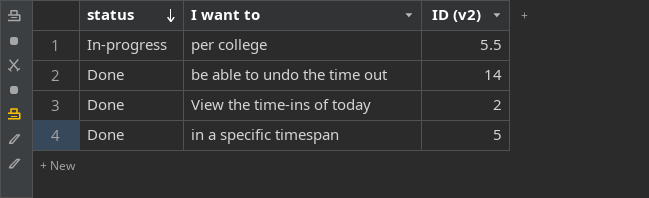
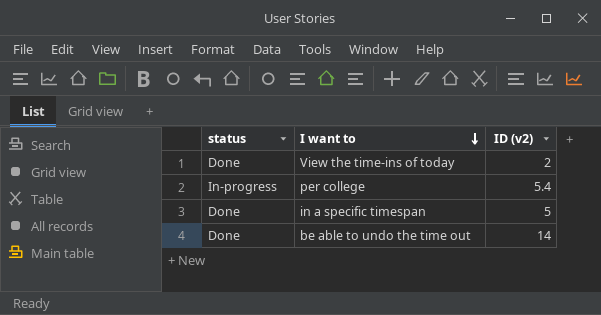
row order: status descending -> I want to descending
per college | ID (v2): 5.5 -> 5.4

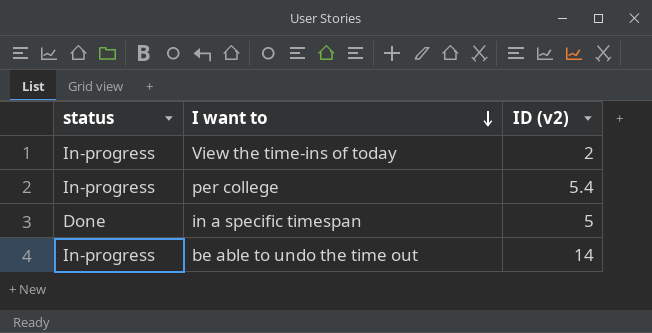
View the time-ins of today | status: Done -> In-progress
be able to undo the time out | status: Done -> In-progress

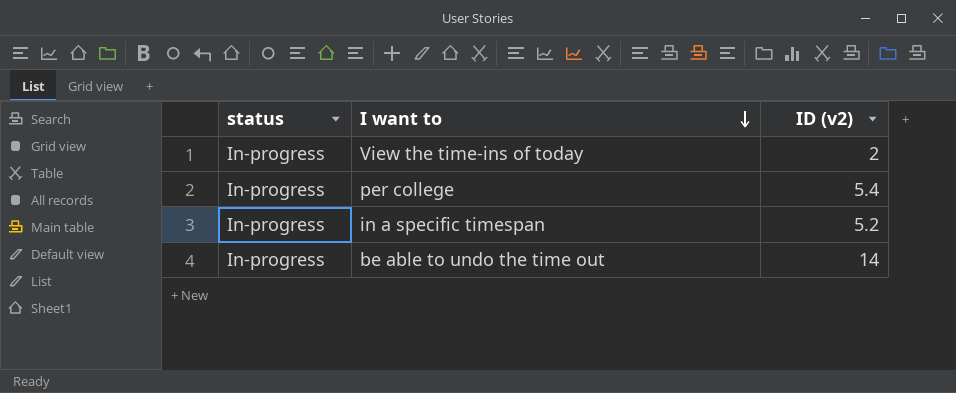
in a specific timespan | status: Done -> In-progress
in a specific timespan | ID (v2): 5 -> 5.2

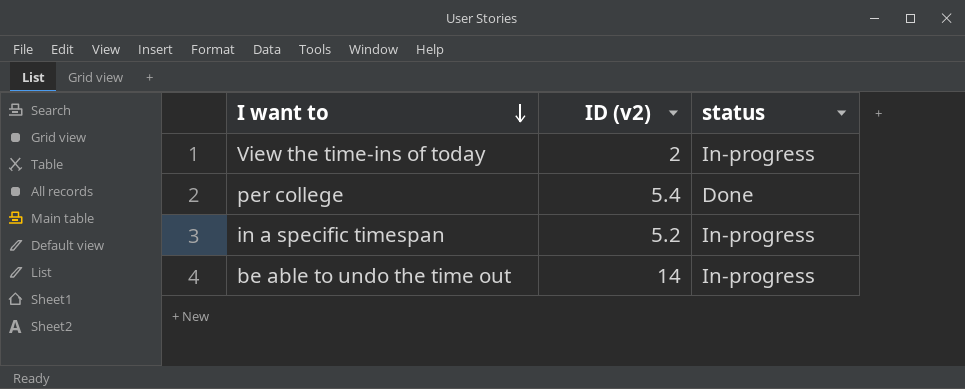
column status | position: 1 -> 3
per college | status: In-progress -> Done

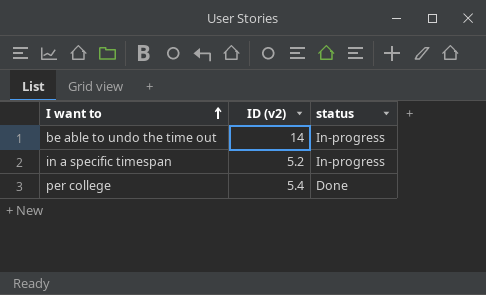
row order: I want to descending -> I want to ascending
row View the time-ins of today: 2 | In-progress -> none

